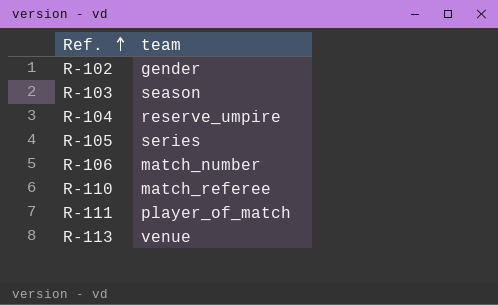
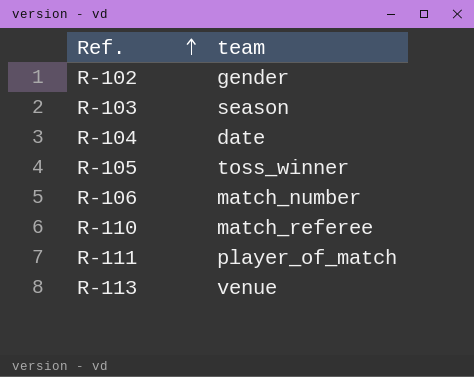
R-104 | team: reserve_umpire -> date
R-105 | team: series -> toss_winner

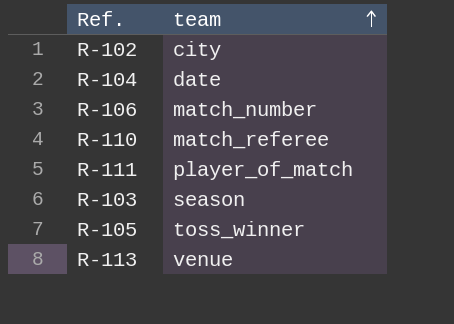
row order: Ref. ascending -> team ascending
R-102 | team: gender -> city

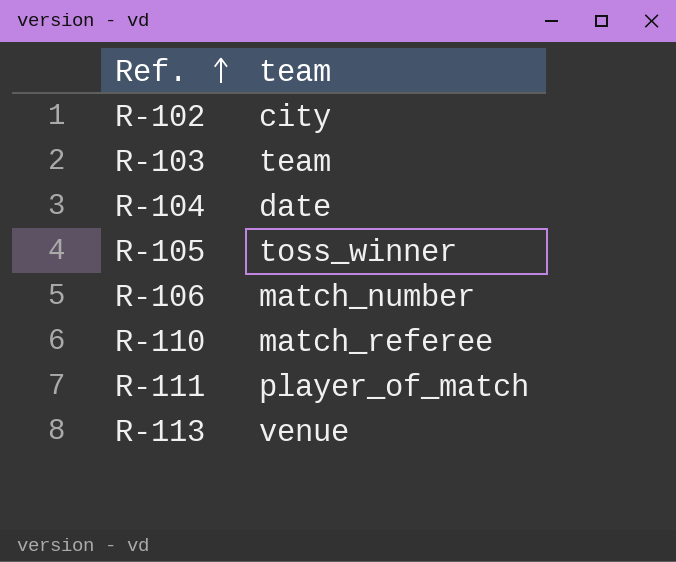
row order: team ascending -> Ref. ascending
R-103 | team: season -> team

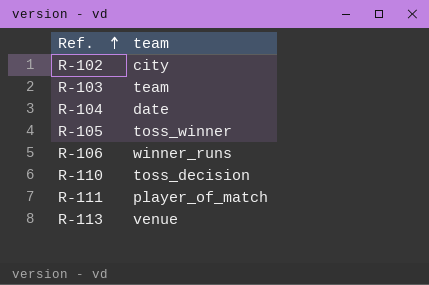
R-106 | team: match_number -> winner_runs
R-110 | team: match_referee -> toss_decision

